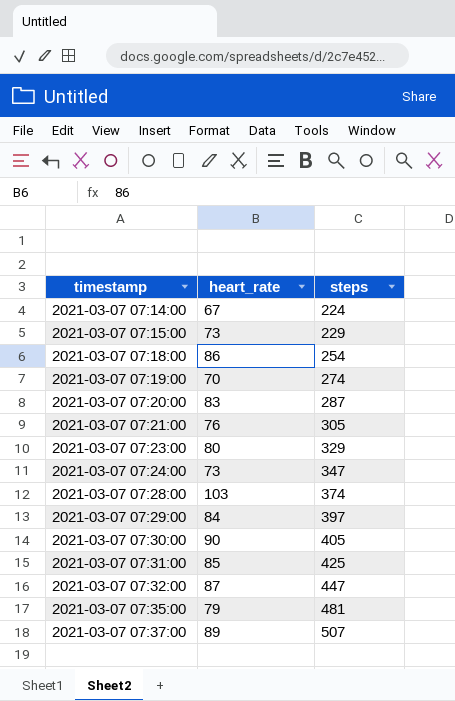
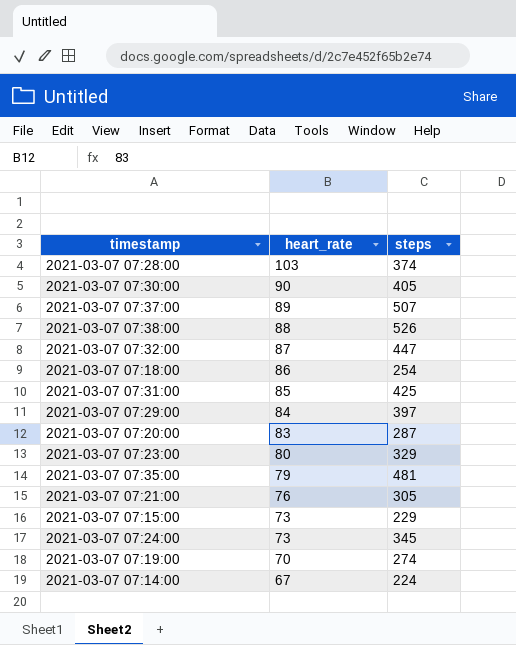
row order: timestamp ascending -> heart_rate descending
row 2021-03-07 07:38:00: none -> 88 | 526
2021-03-07 07:24:00 | steps: 347 -> 345

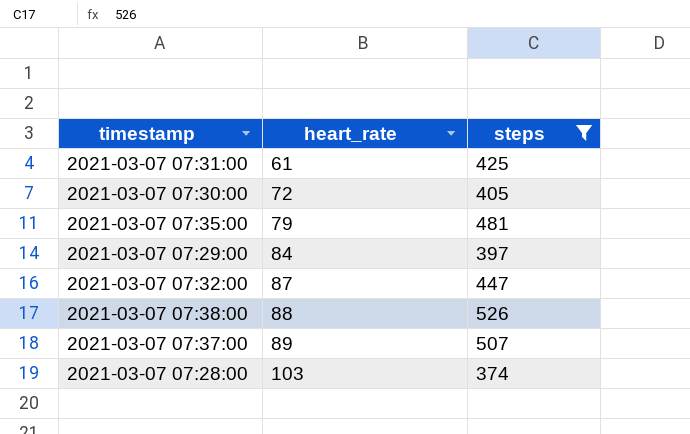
filter: none -> steps >= 374
row order: heart_rate descending -> heart_rate ascending
2021-03-07 07:31:00 | heart_rate: 85 -> 61
2021-03-07 07:30:00 | heart_rate: 90 -> 72

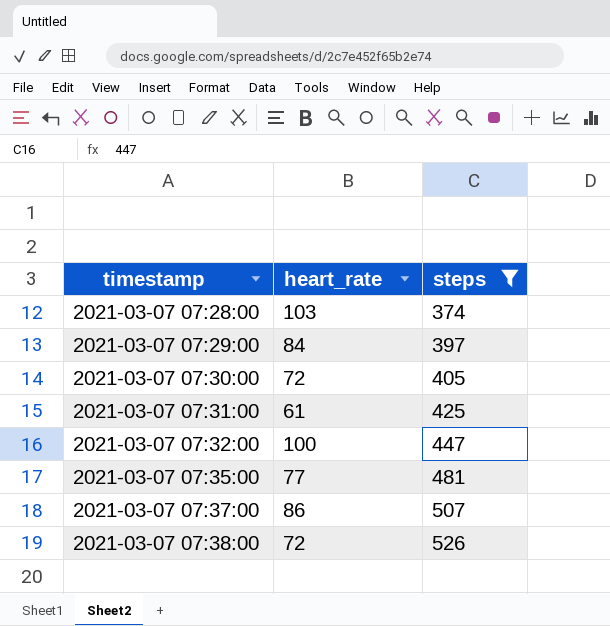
row order: heart_rate ascending -> timestamp ascending
2021-03-07 07:32:00 | heart_rate: 87 -> 100
2021-03-07 07:35:00 | heart_rate: 79 -> 77
2021-03-07 07:37:00 | heart_rate: 89 -> 86
2021-03-07 07:38:00 | heart_rate: 88 -> 72

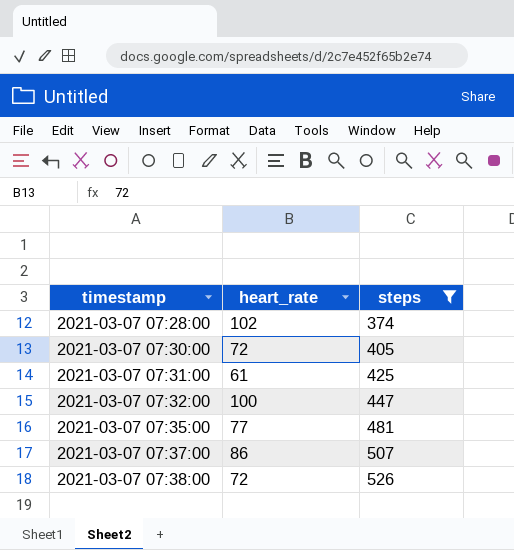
row 2021-03-07 07:29:00: 84 | 397 -> none
2021-03-07 07:28:00 | heart_rate: 103 -> 102

